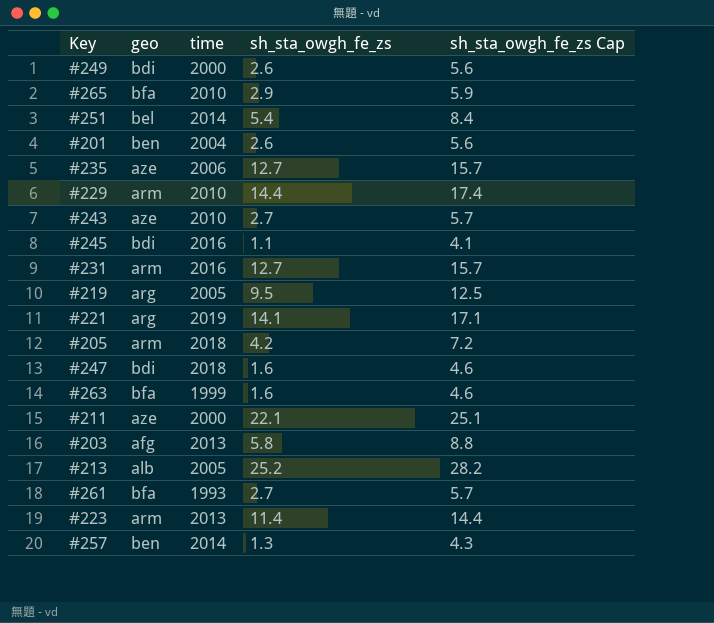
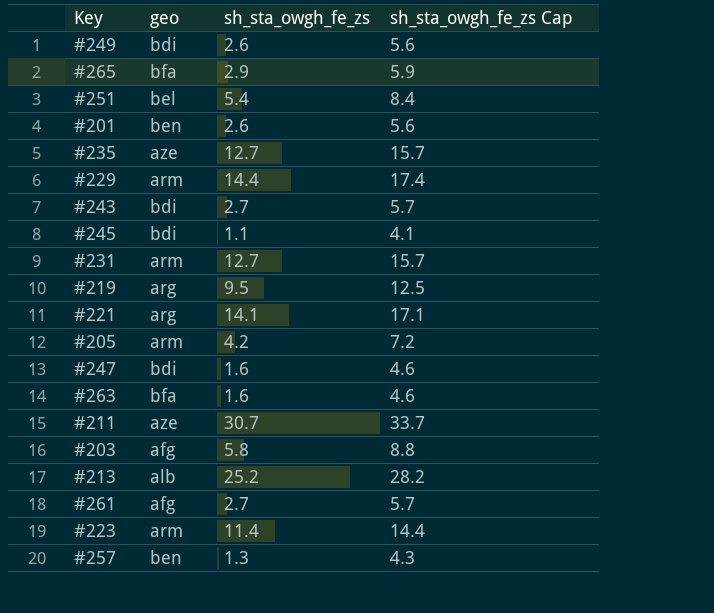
column time | position: 3 -> none
#243 | geo: aze -> bdi
#211 | sh_sta_owgh_fe_zs: 22.1 -> 30.7
#211 | sh_sta_owgh_fe_zs Cap: 25.1 -> 33.7
#261 | geo: bfa -> afg

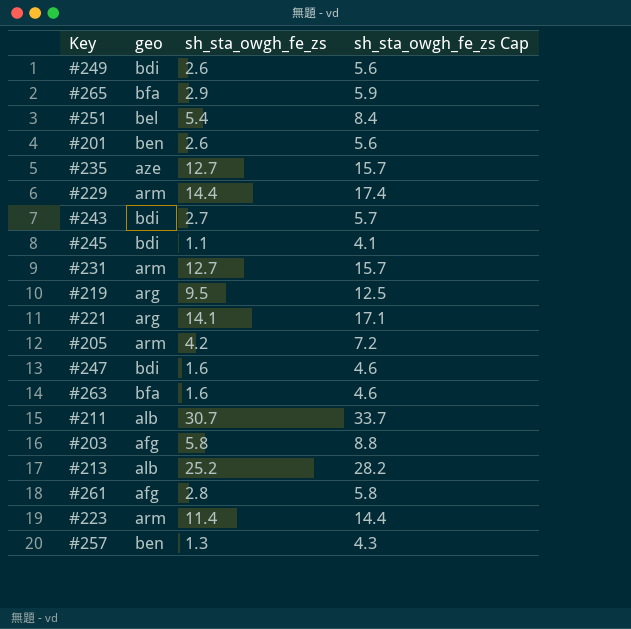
#211 | geo: aze -> alb
#261 | sh_sta_owgh_fe_zs: 2.7 -> 2.8
#261 | sh_sta_owgh_fe_zs Cap: 5.7 -> 5.8

